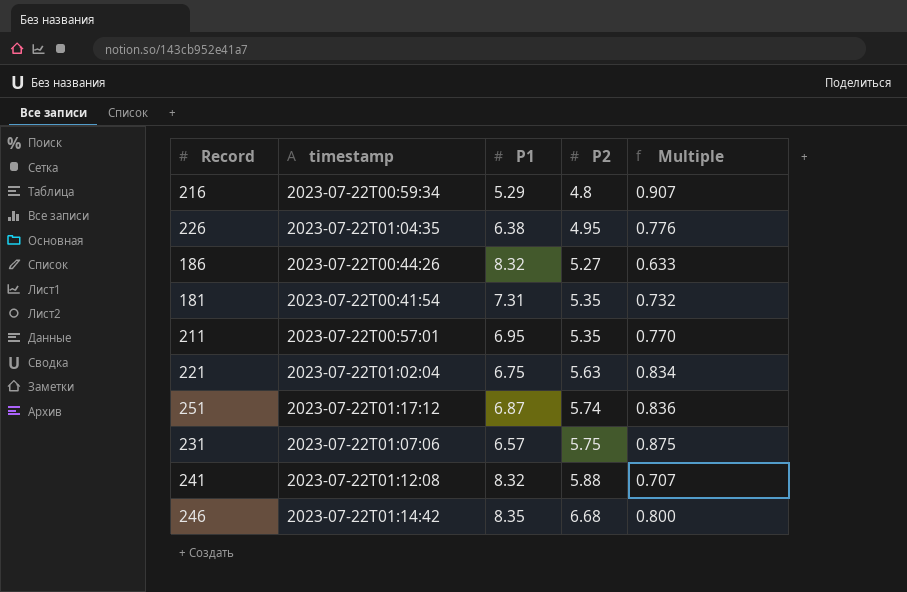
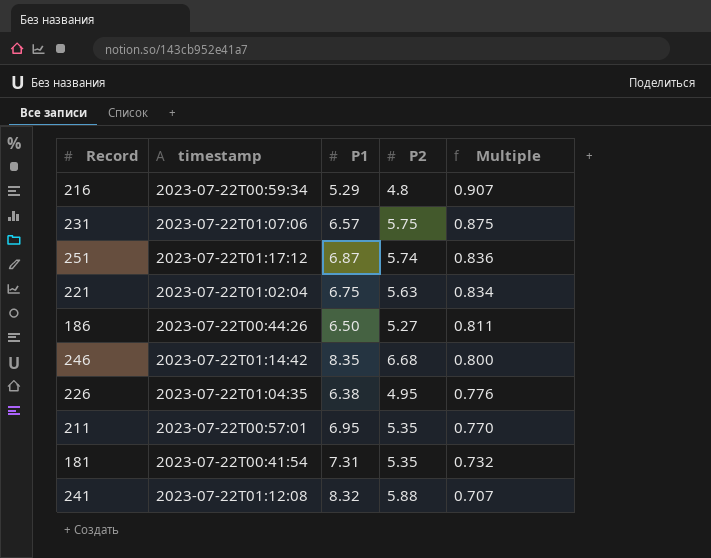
row order: P2 ascending -> Multiple descending
186 | P1: 8.32 -> 6.50
186 | Multiple: 0.633 -> 0.811

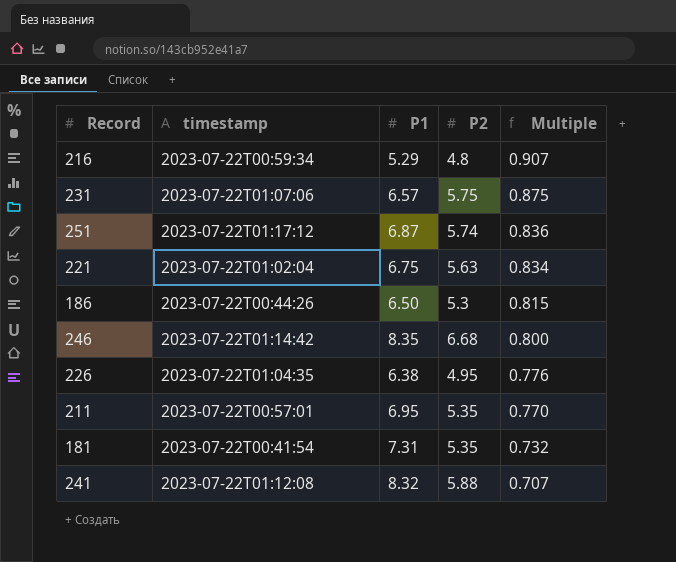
186 | P2: 5.27 -> 5.3
186 | Multiple: 0.811 -> 0.815

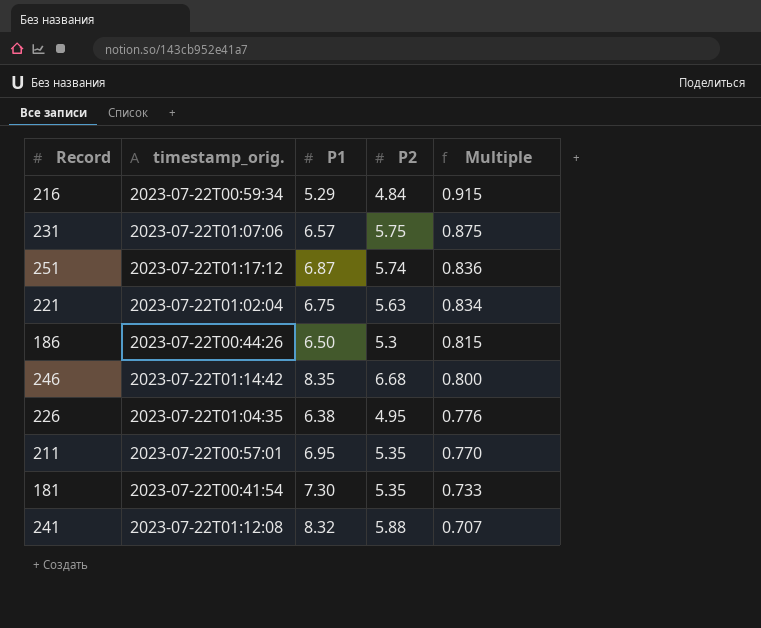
column name: timestamp -> timestamp_orig.
216 | P2: 4.8 -> 4.84
216 | Multiple: 0.907 -> 0.915
181 | P1: 7.31 -> 7.30
181 | Multiple: 0.732 -> 0.733

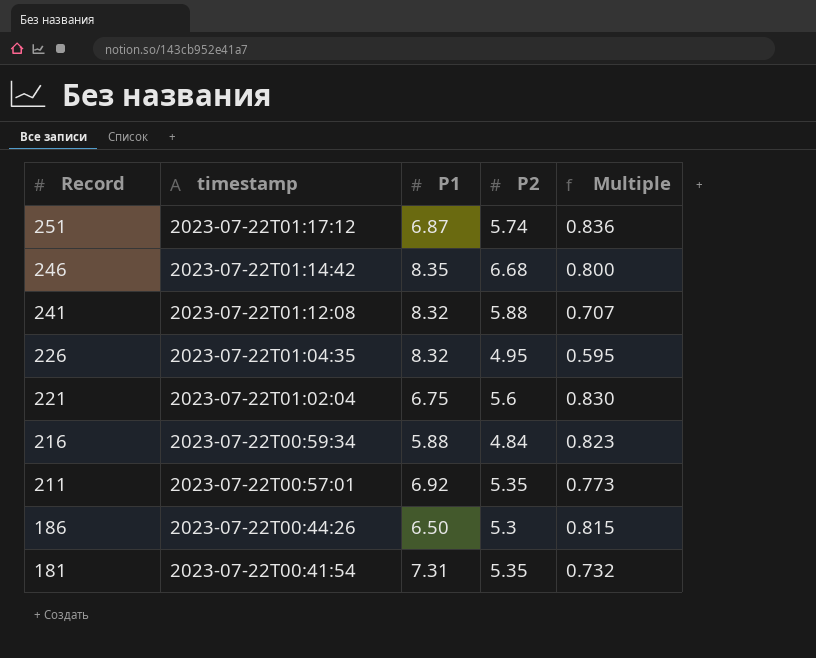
row order: Multiple descending -> Record descending
column name: timestamp_orig. -> timestamp
row 231: 2023-07-22T01:07:06 | 6.57 | 5.75 | 0.875 -> none
226 | P1: 6.38 -> 8.32
226 | Multiple: 0.776 -> 0.595
221 | P2: 5.63 -> 5.6
221 | Multiple: 0.834 -> 0.830
216 | P1: 5.29 -> 5.88
216 | Multiple: 0.915 -> 0.823
211 | P1: 6.95 -> 6.92
211 | Multiple: 0.770 -> 0.773
181 | P1: 7.30 -> 7.31
181 | Multiple: 0.733 -> 0.732

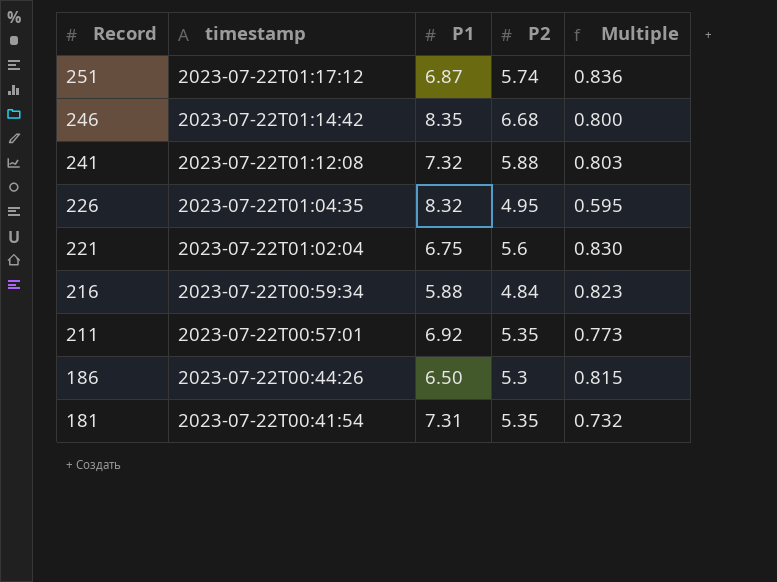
241 | P1: 8.32 -> 7.32
241 | Multiple: 0.707 -> 0.803

